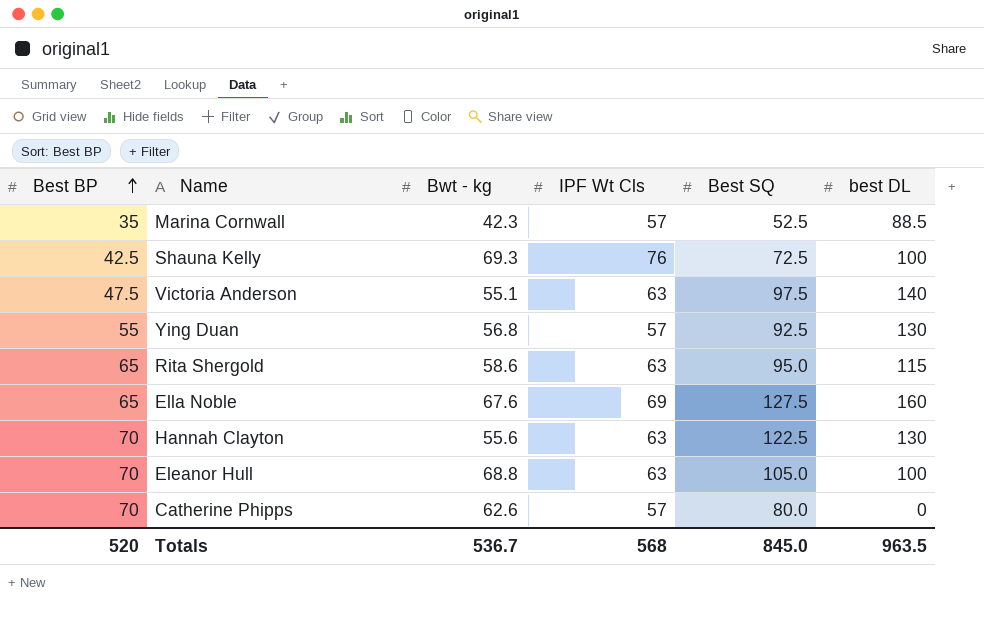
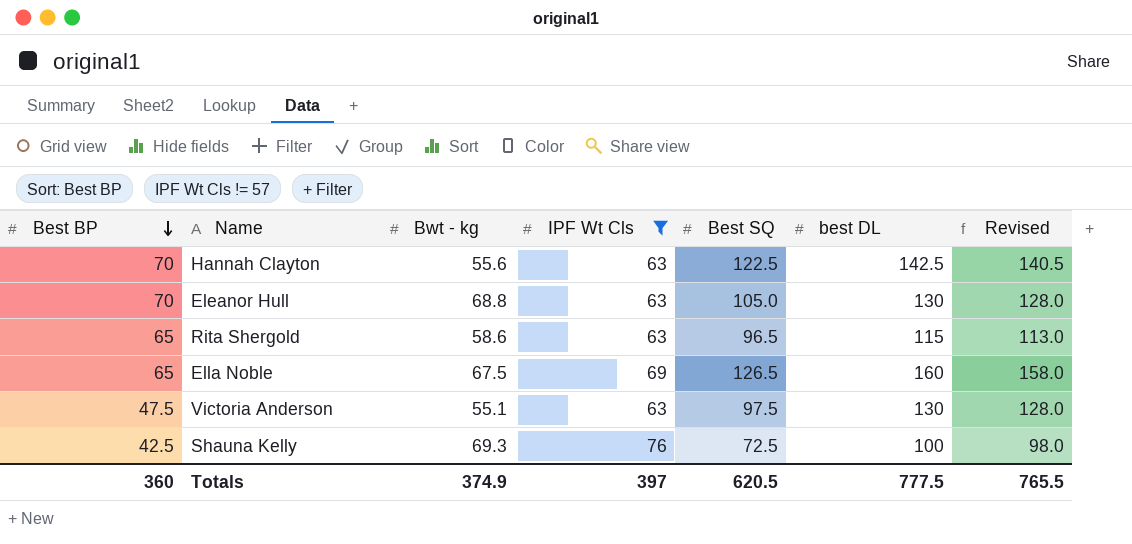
filter: none -> IPF Wt Cls != 57
row order: Best BP ascending -> Best BP descending
column Revised | formula: none -> [best DL] - 2
Hannah Clayton | best DL: 130 -> 142.5
Eleanor Hull | best DL: 100 -> 130
Rita Shergold | Best SQ: 95.0 -> 96.5
Ella Noble | Bwt - kg: 67.6 -> 67.5
Ella Noble | Best SQ: 127.5 -> 126.5
Victoria Anderson | best DL: 140 -> 130
Totals | Best BP: 520 -> 360
Totals | Bwt - kg: 536.7 -> 374.9
Totals | IPF Wt Cls: 568 -> 397
Totals | Best SQ: 845.0 -> 620.5
Totals | best DL: 963.5 -> 777.5

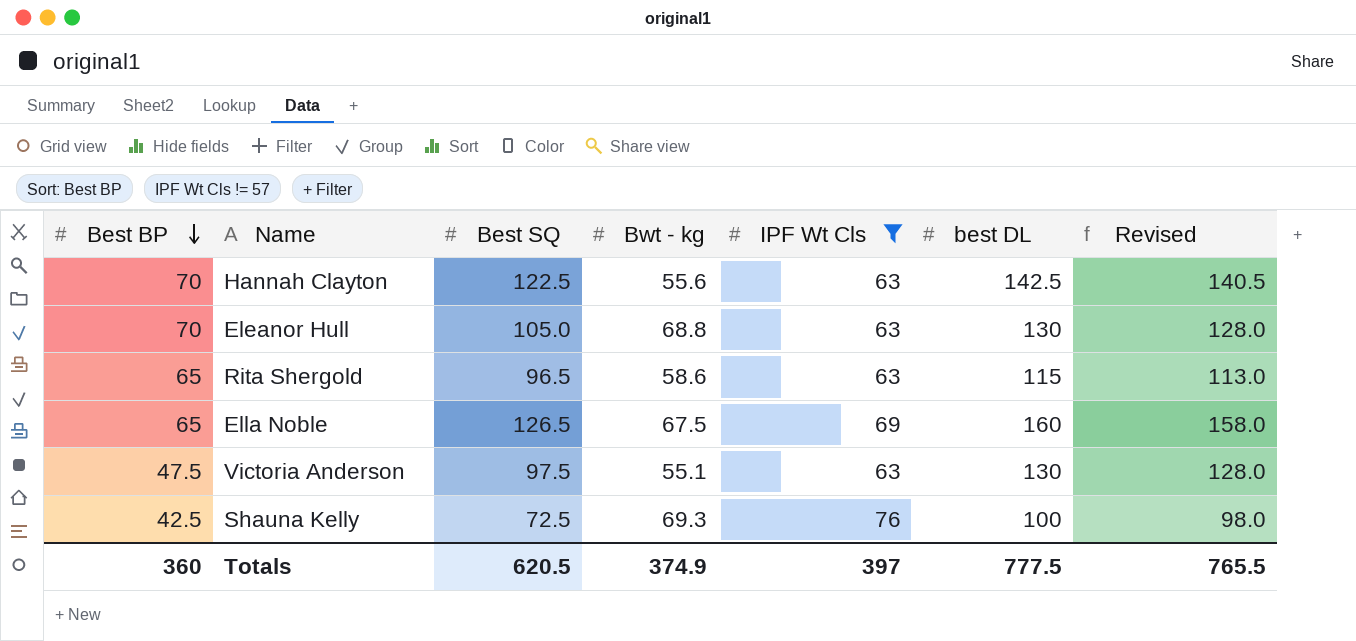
column Best SQ | position: 5 -> 3

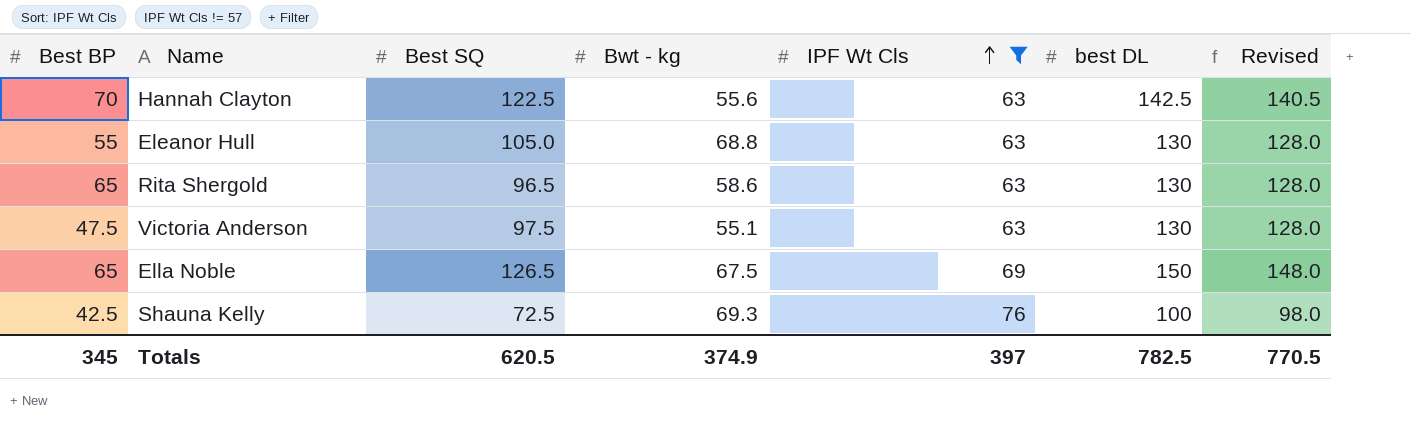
row order: Best BP descending -> IPF Wt Cls ascending
Eleanor Hull | Best BP: 70 -> 55
Rita Shergold | best DL: 115 -> 130
Rita Shergold | Revised: 113.0 -> 128.0
Ella Noble | best DL: 160 -> 150
Ella Noble | Revised: 158.0 -> 148.0
Totals | Best BP: 360 -> 345
Totals | best DL: 777.5 -> 782.5
Totals | Revised: 765.5 -> 770.5

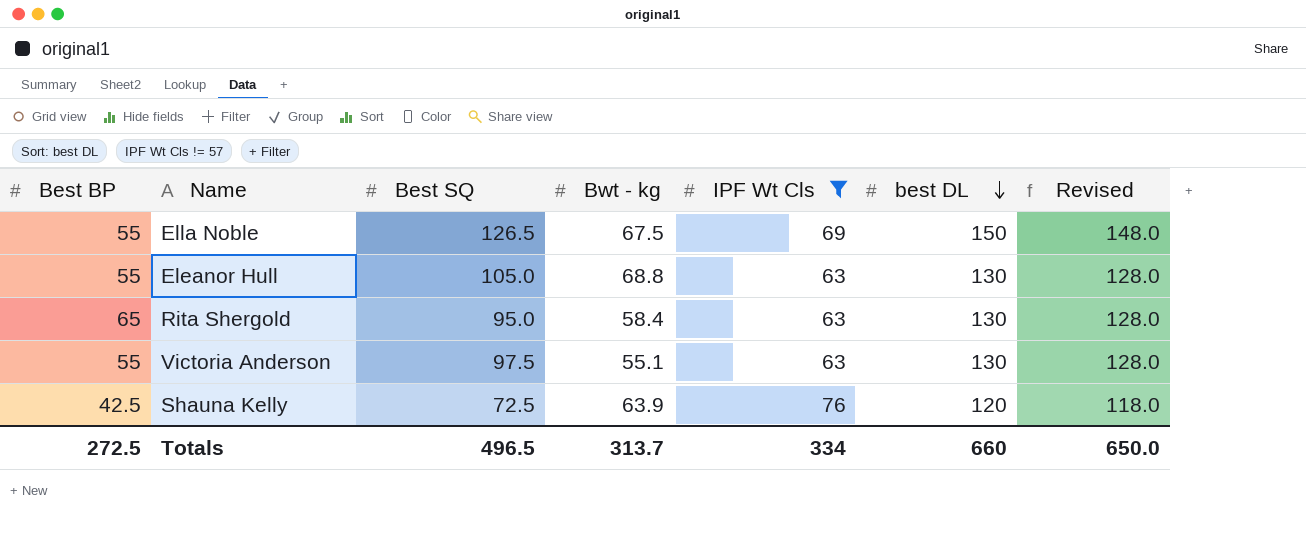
row order: IPF Wt Cls ascending -> best DL descending
row Hannah Clayton: 70 | 122.5 | 55.6 | 63 | 142.5 | 140.5 -> none
Ella Noble | Best BP: 65 -> 55
Rita Shergold | Best SQ: 96.5 -> 95.0
Rita Shergold | Bwt - kg: 58.6 -> 58.4
Victoria Anderson | Best BP: 47.5 -> 55
Shauna Kelly | Bwt - kg: 69.3 -> 63.9
Shauna Kelly | best DL: 100 -> 120
Shauna Kelly | Revised: 98.0 -> 118.0
Totals | Best BP: 345 -> 272.5
Totals | Best SQ: 620.5 -> 496.5
Totals | Bwt - kg: 374.9 -> 313.7
Totals | IPF Wt Cls: 397 -> 334
Totals | best DL: 782.5 -> 660
Totals | Revised: 770.5 -> 650.0

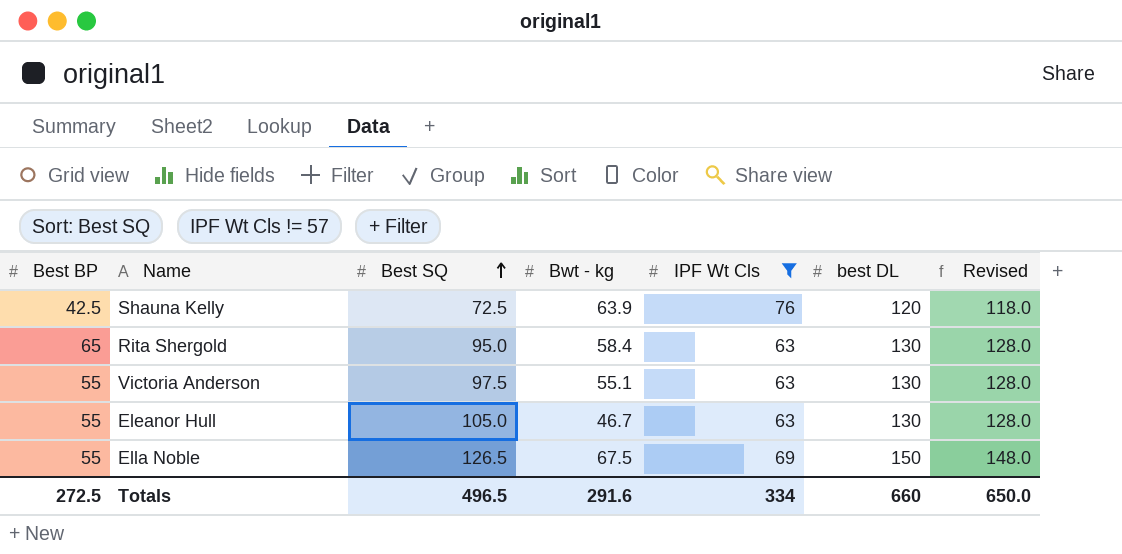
row order: best DL descending -> Best SQ ascending
Eleanor Hull | Bwt - kg: 68.8 -> 46.7
Totals | Bwt - kg: 313.7 -> 291.6

